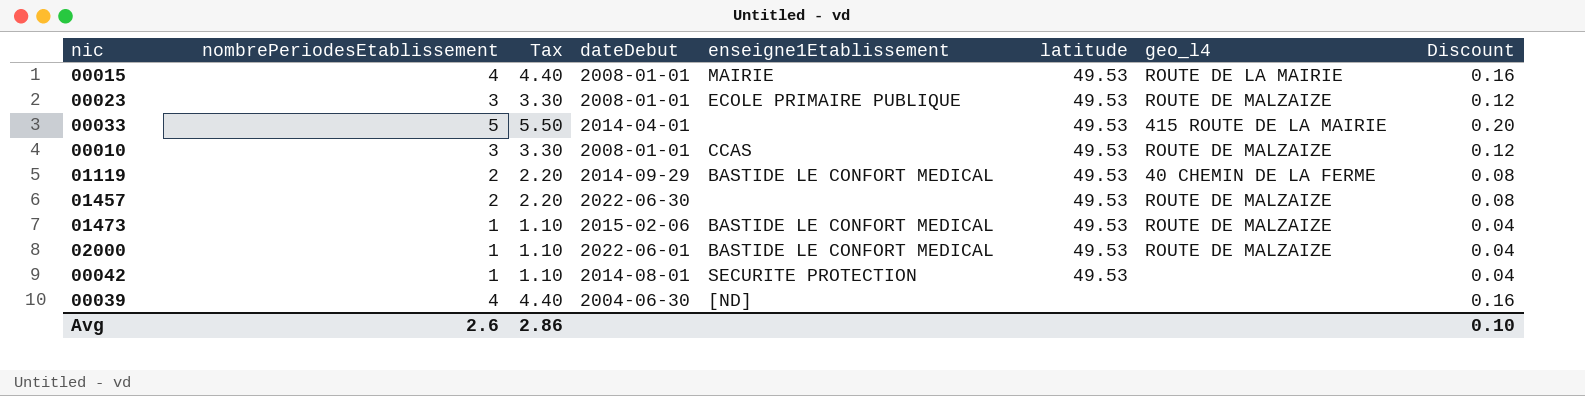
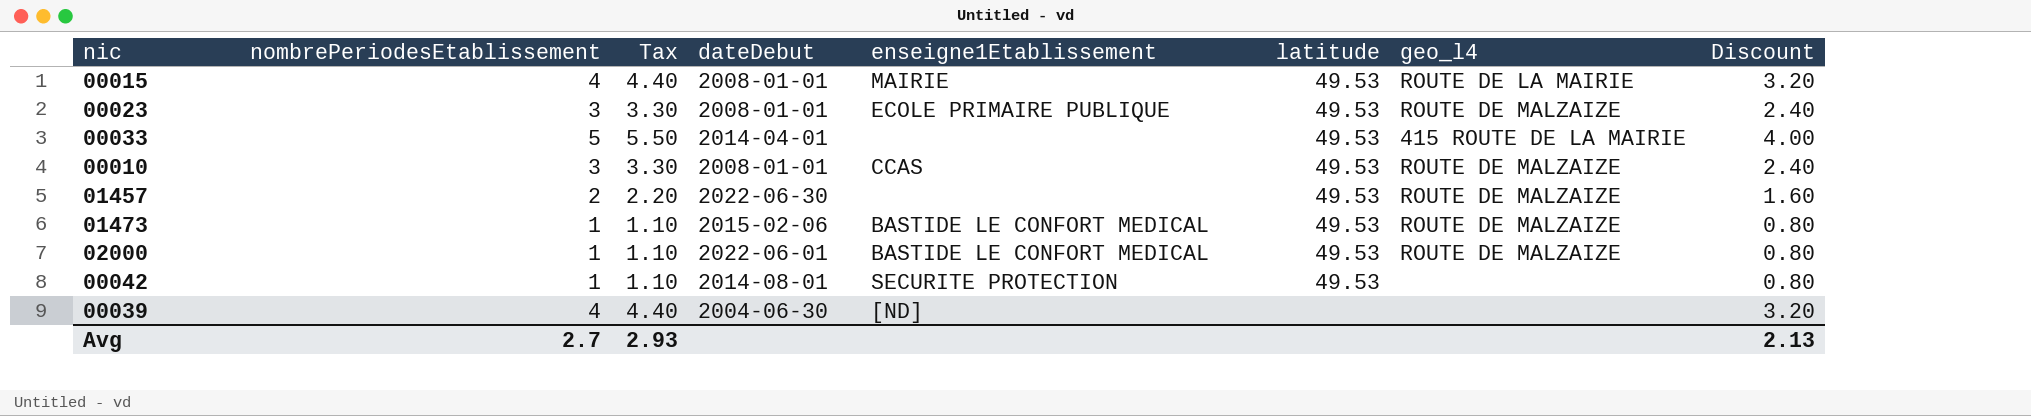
column Discount | formula: [nombrePeriodesEtablissement] * 0.04 -> [nombrePeriodesEtablissement] * 0.8
row 01119: 2 | 2.20 | 2014-09-29 | BASTIDE LE CONFORT MEDICAL | 49.53 | 40 CHEMIN DE LA FERME | 0.08 -> none
Avg | nombrePeriodesEtablissement: 2.6 -> 2.7
Avg | Tax: 2.86 -> 2.93
Avg | Discount: 0.10 -> 2.13

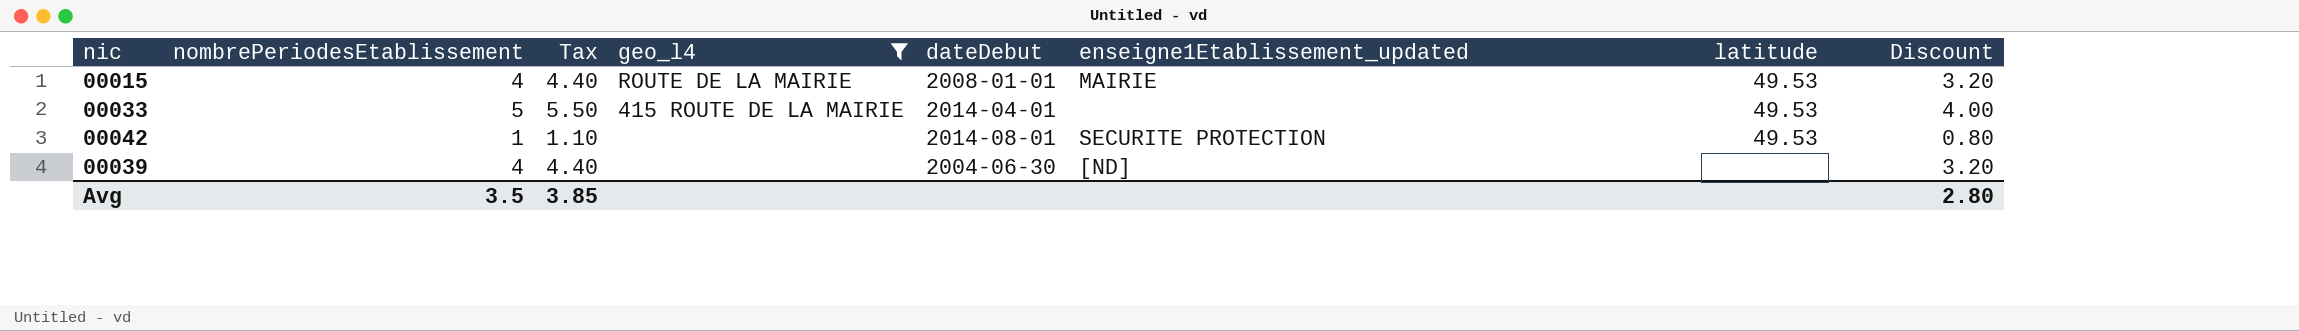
filter: none -> geo_l4 != ROUTE DE MALZAIZE
column geo_l4 | position: 7 -> 4
column name: enseigne1Etablissement -> enseigne1Etablissement_updated
Avg | nombrePeriodesEtablissement: 2.7 -> 3.5
Avg | Tax: 2.93 -> 3.85
Avg | Discount: 2.13 -> 2.80

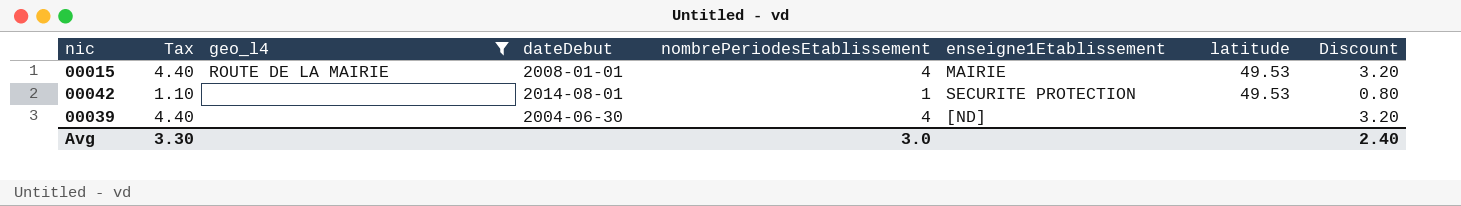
column nombrePeriodesEtablissement | position: 2 -> 5
column name: enseigne1Etablissement_updated -> enseigne1Etablissement
row 00033: 5 | 5.50 | 415 ROUTE DE LA MAIRIE | 2014-04-01 | none | 49.53 | 4.00 -> none
Avg | Tax: 3.85 -> 3.30
Avg | nombrePeriodesEtablissement: 3.5 -> 3.0
Avg | Discount: 2.80 -> 2.40

